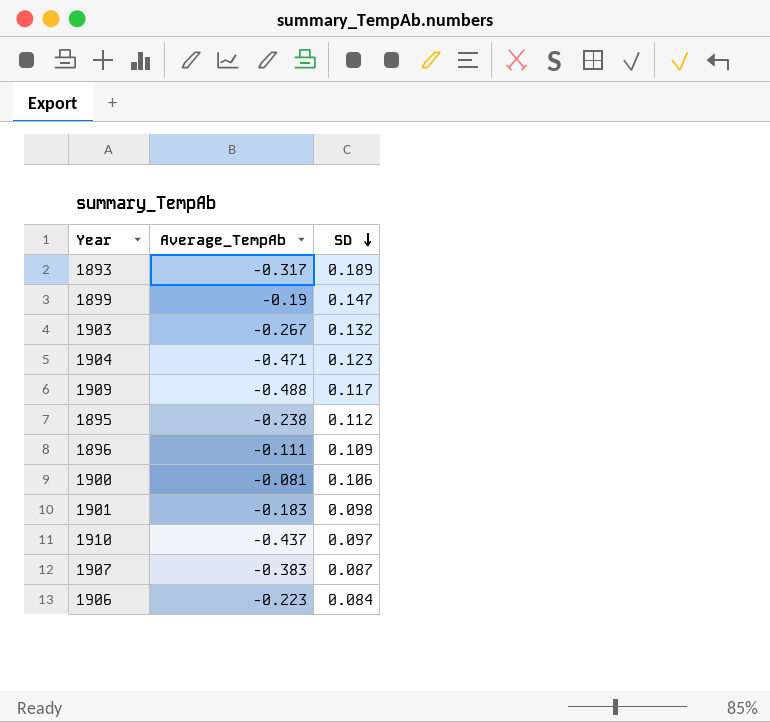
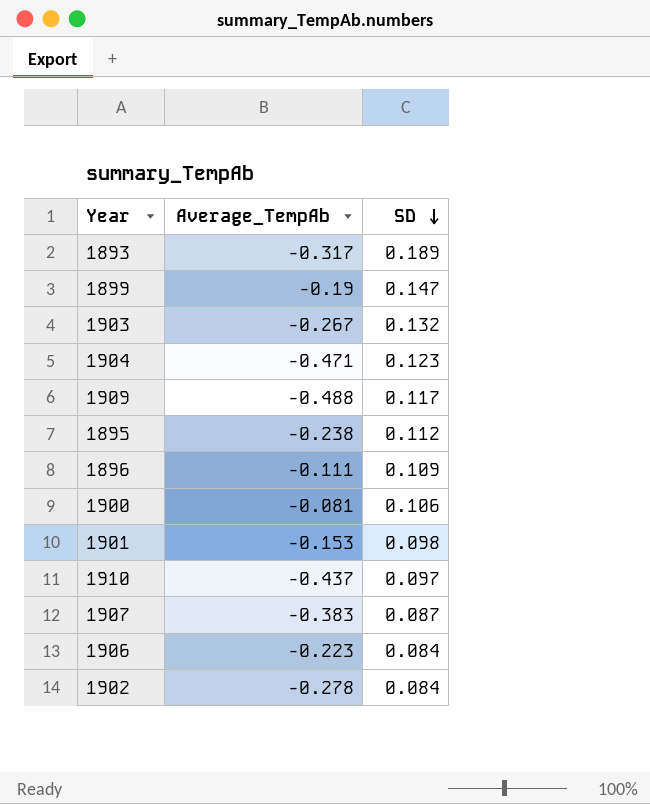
1901 | Average_TempAb: -0.183 -> -0.153
row 1902: none -> -0.278 | 0.084

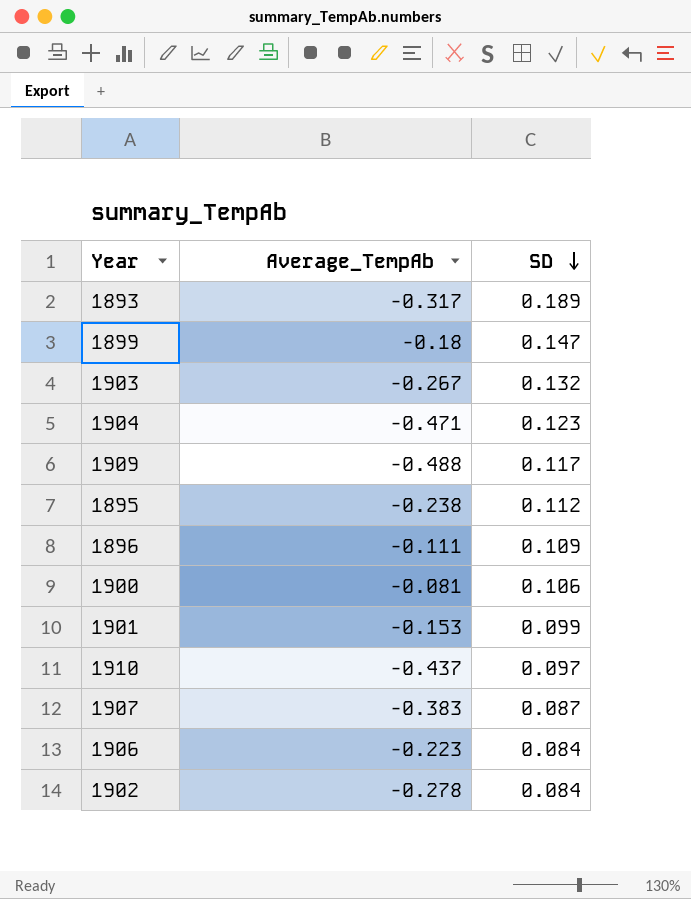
1899 | Average_TempAb: -0.19 -> -0.18
1901 | SD: 0.098 -> 0.099

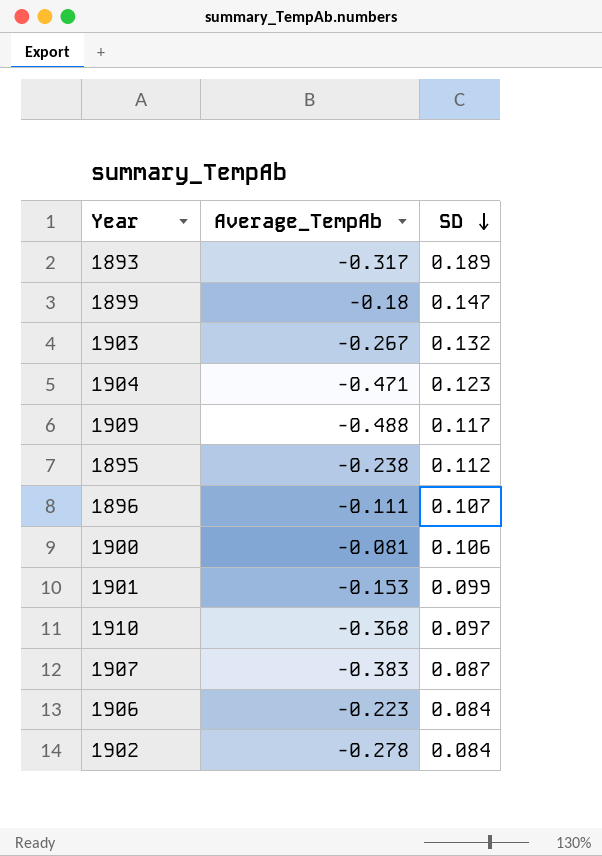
1896 | SD: 0.109 -> 0.107
1910 | Average_TempAb: -0.437 -> -0.368

